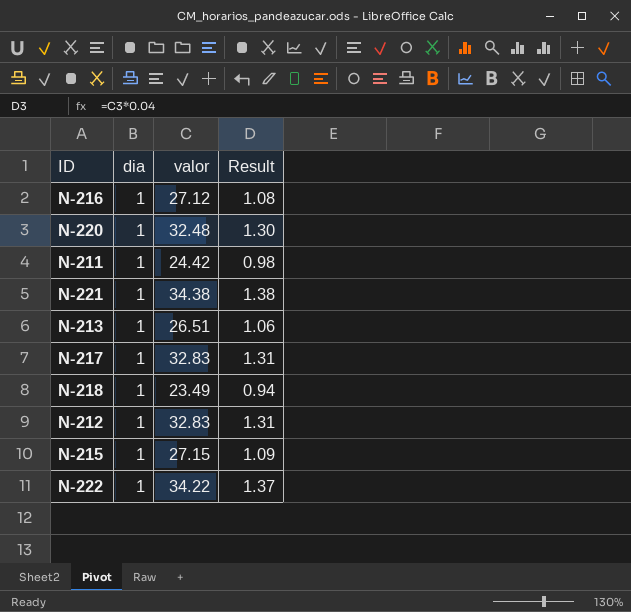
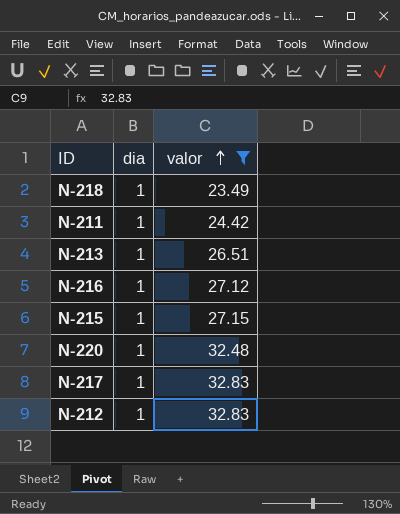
filter: none -> valor <= 32.83
row order: none -> valor ascending
column Result | formula: [valor] * 0.04 -> none

